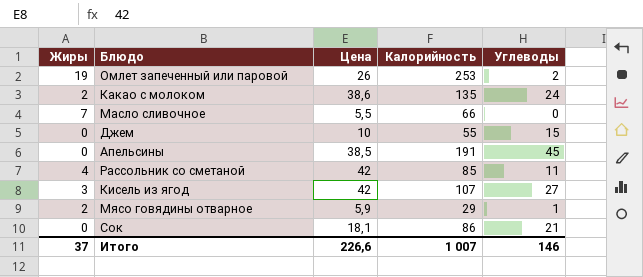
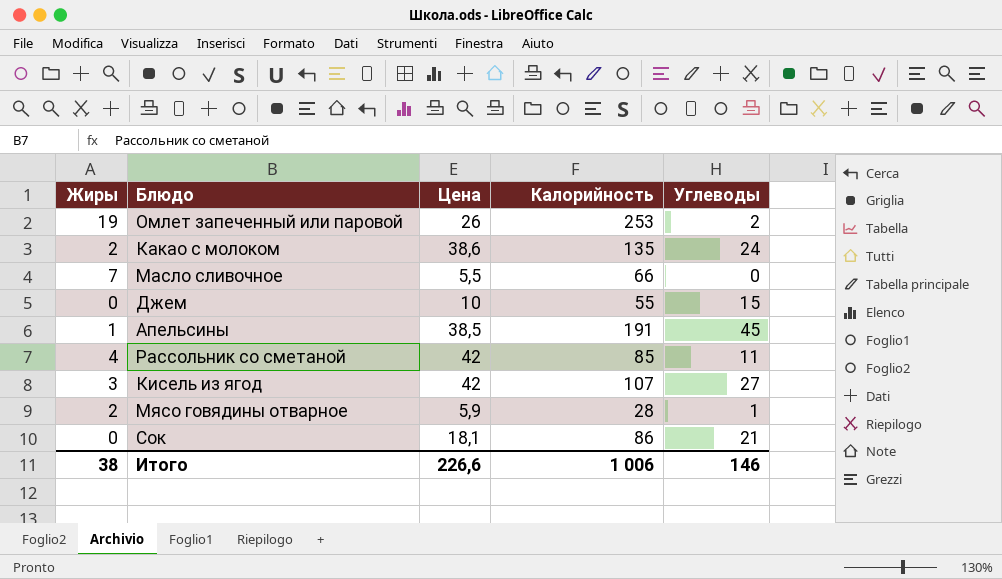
Апельсины | Жиры: 0 -> 1
Мясо говядины отварное | Калорийность: 29 -> 28
Итого | Жиры: 37 -> 38
Итого | Калорийность: 1 007 -> 1 006

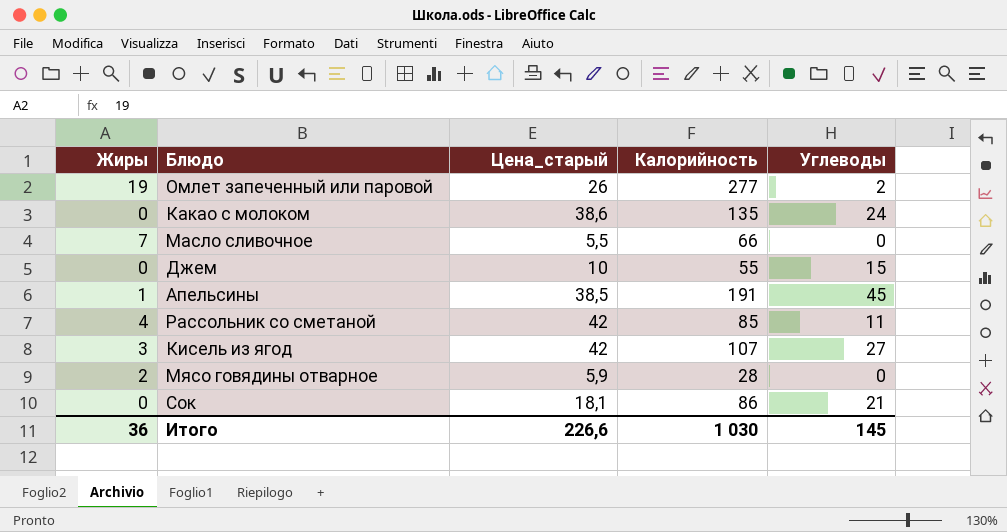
column name: Цена -> Цена_старый
Омлет запеченный или паровой | Калорийность: 253 -> 277
Какао с молоком | Жиры: 2 -> 0
Мясо говядины отварное | Углеводы: 1 -> 0
Итого | Жиры: 38 -> 36
Итого | Калорийность: 1 006 -> 1 030
Итого | Углеводы: 146 -> 145

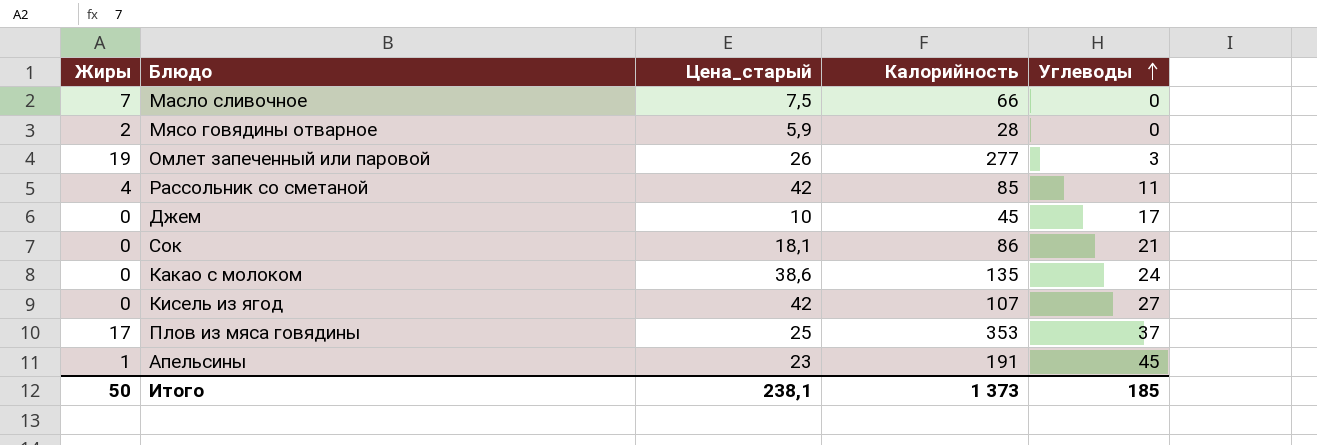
row order: none -> Углеводы ascending
Масло сливочное | Цена_старый: 5,5 -> 7,5
Омлет запеченный или паровой | Углеводы: 2 -> 3
Джем | Калорийность: 55 -> 45
Джем | Углеводы: 15 -> 17
Кисель из ягод | Жиры: 3 -> 0
row Плов из мяса говядины: none -> 17 | 25 | 353 | 37
Апельсины | Цена_старый: 38,5 -> 23
Итого | Жиры: 36 -> 50
Итого | Цена_старый: 226,6 -> 238,1
Итого | Калорийность: 1 030 -> 1 373
Итого | Углеводы: 145 -> 185

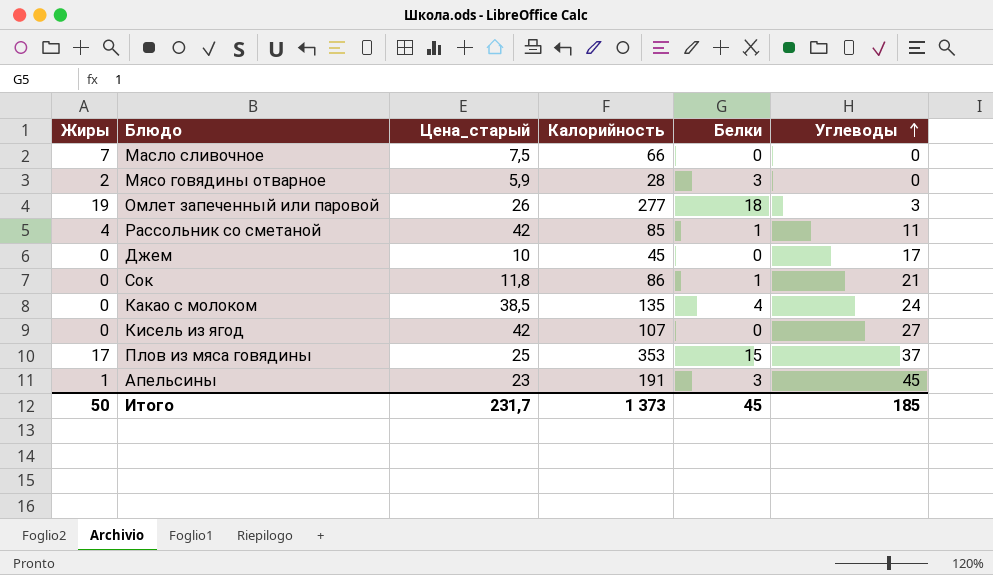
column Белки | position: none -> 5
Сок | Цена_старый: 18,1 -> 11,8
Какао с молоком | Цена_старый: 38,6 -> 38,5
Итого | Цена_старый: 238,1 -> 231,7

